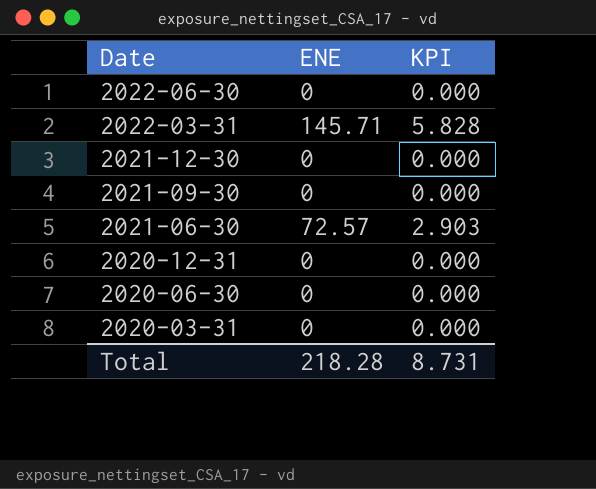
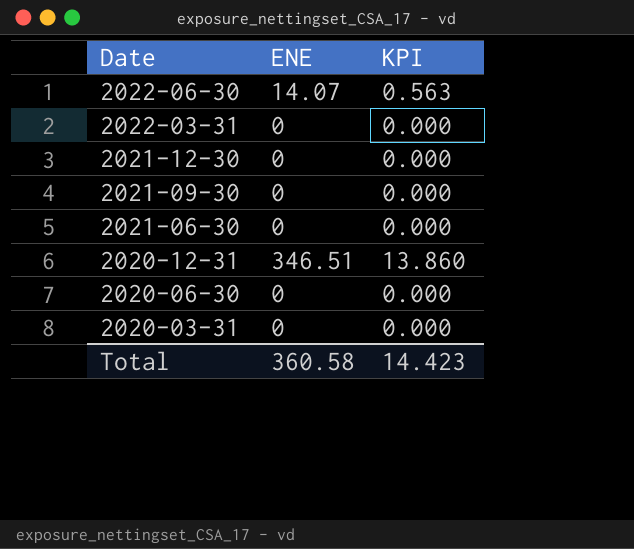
2022-06-30 | ENE: 0 -> 14.07
2022-06-30 | KPI: 0.000 -> 0.563
2022-03-31 | ENE: 145.71 -> 0
2022-03-31 | KPI: 5.828 -> 0.000
2021-06-30 | ENE: 72.57 -> 0
2021-06-30 | KPI: 2.903 -> 0.000
2020-12-31 | ENE: 0 -> 346.51
2020-12-31 | KPI: 0.000 -> 13.860
Total | ENE: 218.28 -> 360.58
Total | KPI: 8.731 -> 14.423

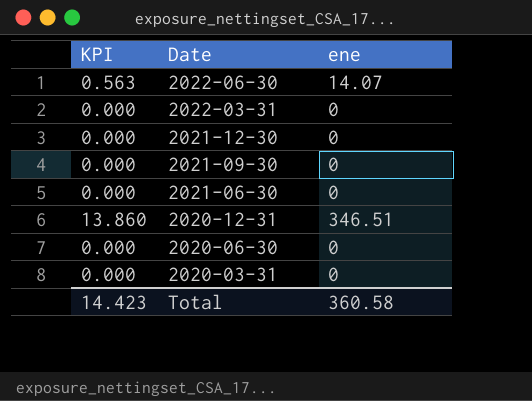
column KPI | position: 3 -> 1
column name: ENE -> ene

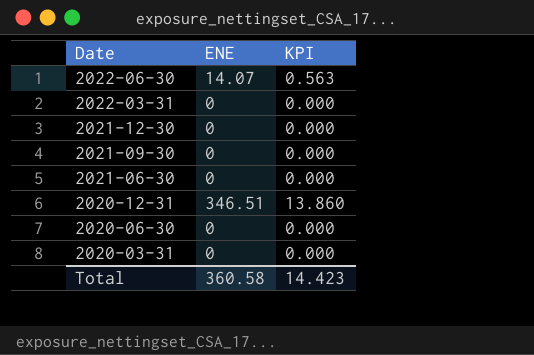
column name: ene -> ENE
column KPI | position: 1 -> 3

